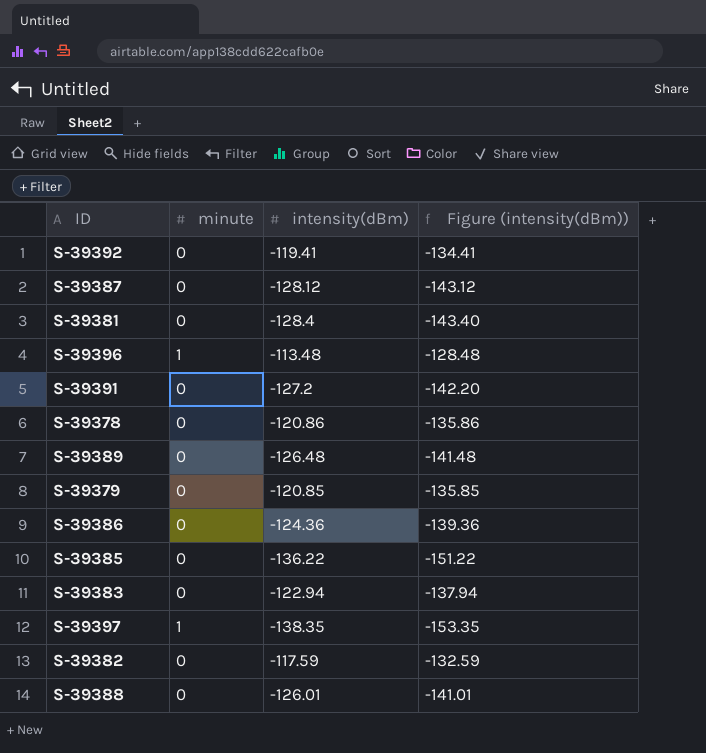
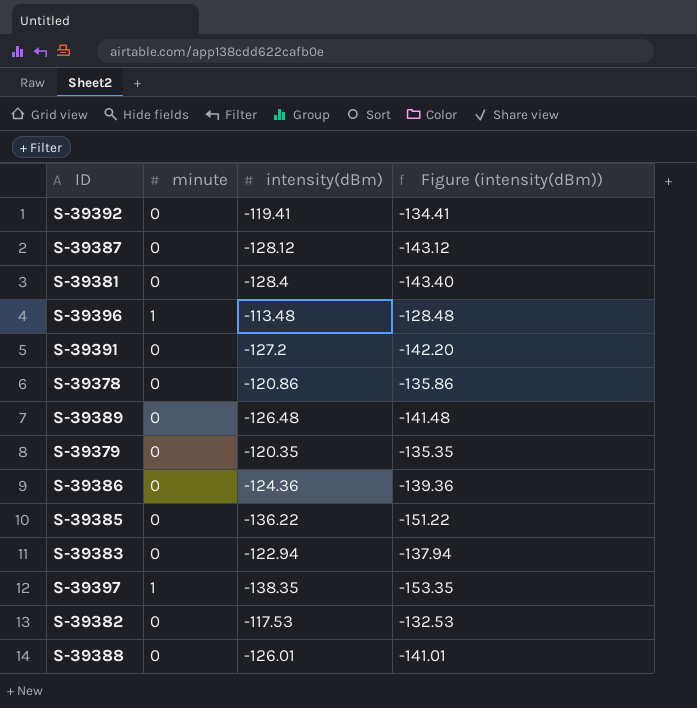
S-39379 | intensity(dBm): -120.85 -> -120.35
S-39379 | Figure (intensity(dBm)): -135.85 -> -135.35
S-39382 | intensity(dBm): -117.59 -> -117.53
S-39382 | Figure (intensity(dBm)): -132.59 -> -132.53

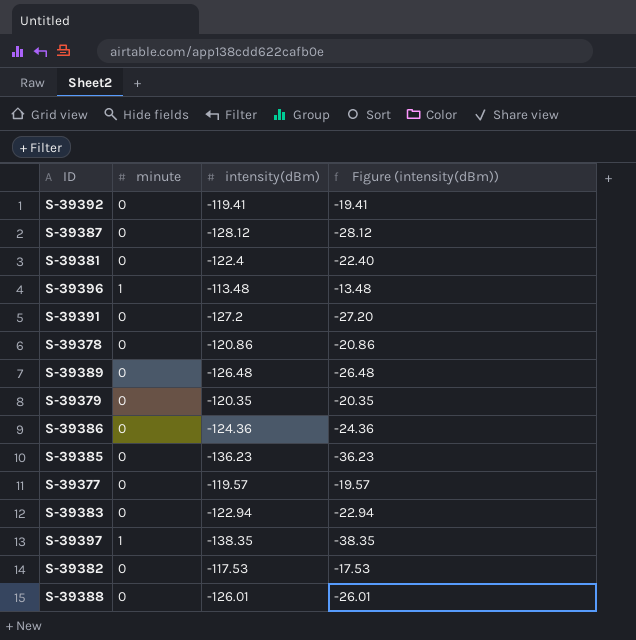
column Figure (intensity(dBm)) | formula: [intensity(dBm)] - 15 -> [intensity(dBm)] + 100
S-39381 | intensity(dBm): -128.4 -> -122.4
S-39385 | intensity(dBm): -136.22 -> -136.23
row S-39377: none -> 0 | -119.57 | -19.57

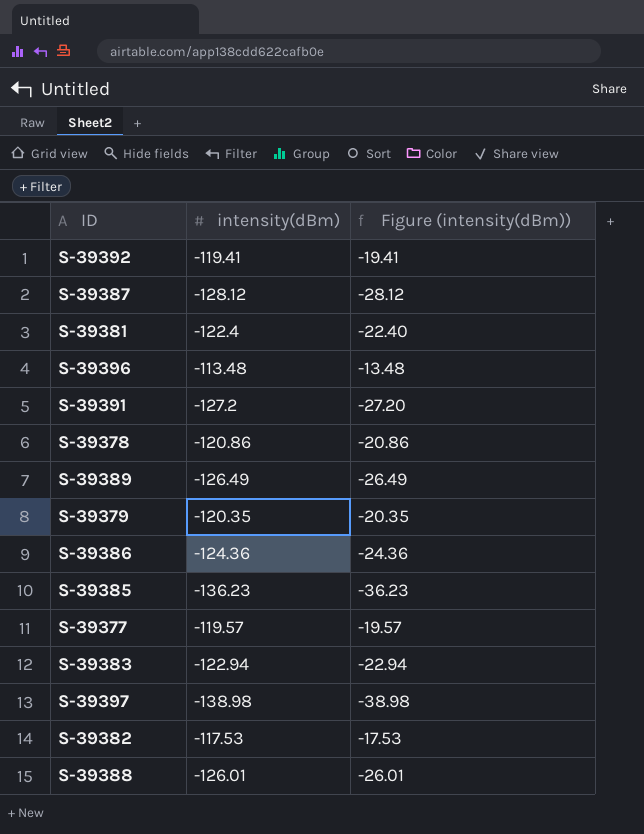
column minute | position: 2 -> none
S-39389 | intensity(dBm): -126.48 -> -126.49
S-39389 | Figure (intensity(dBm)): -26.48 -> -26.49
S-39397 | intensity(dBm): -138.35 -> -138.98
S-39397 | Figure (intensity(dBm)): -38.35 -> -38.98

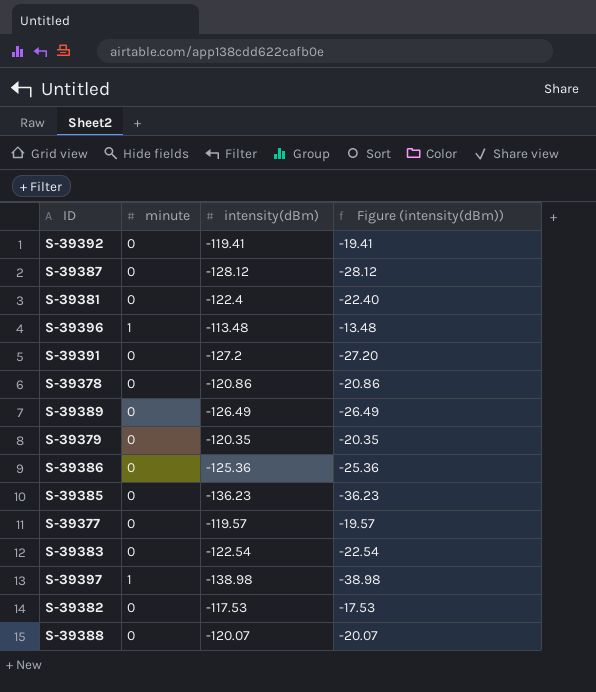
column minute | position: none -> 2
S-39386 | intensity(dBm): -124.36 -> -125.36
S-39386 | Figure (intensity(dBm)): -24.36 -> -25.36
S-39383 | intensity(dBm): -122.94 -> -122.54
S-39383 | Figure (intensity(dBm)): -22.94 -> -22.54
S-39388 | intensity(dBm): -126.01 -> -120.07
S-39388 | Figure (intensity(dBm)): -26.01 -> -20.07

